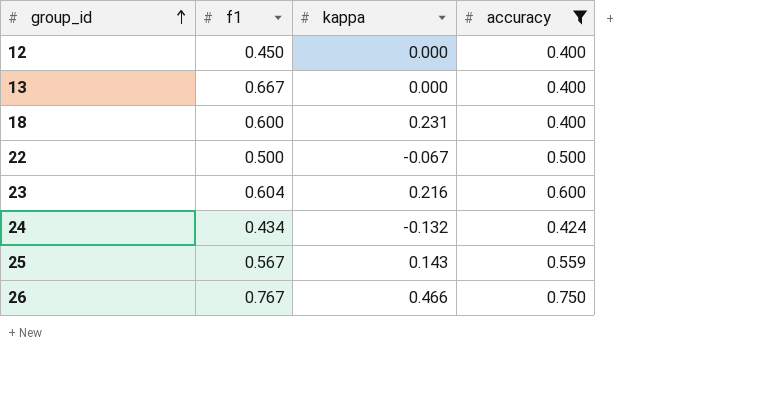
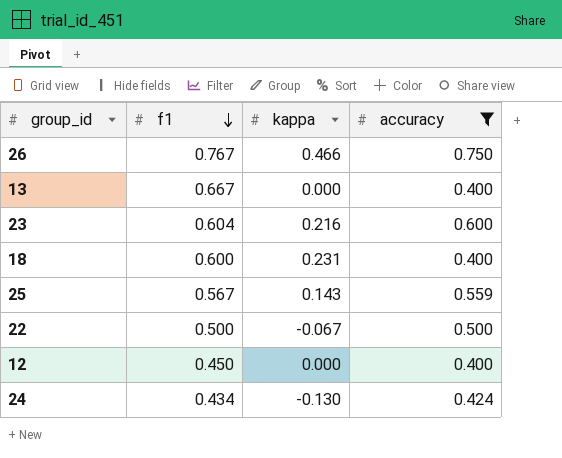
row order: group_id ascending -> f1 descending
24 | kappa: -0.132 -> -0.130

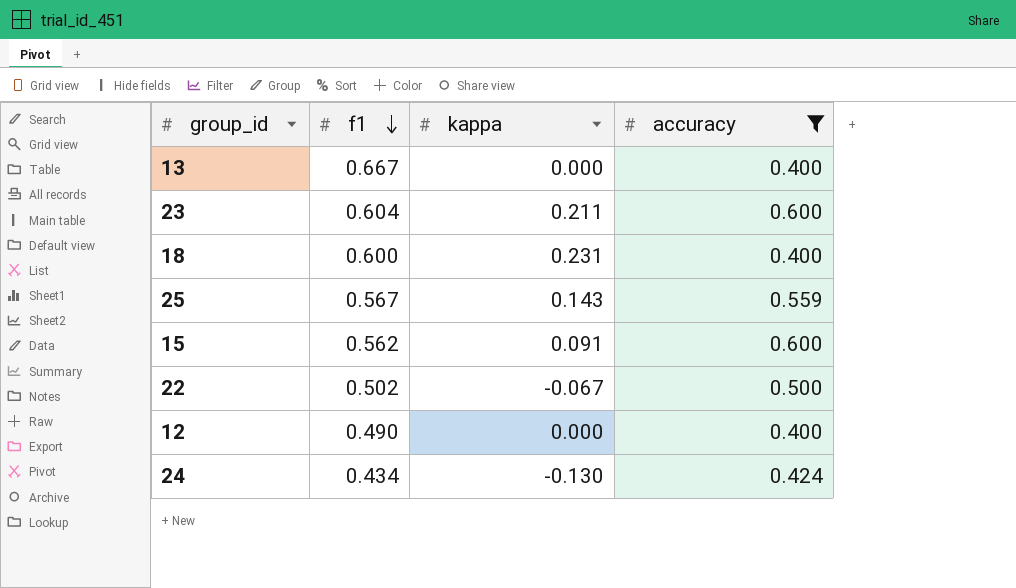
row 26: 0.767 | 0.466 | 0.750 -> none
23 | kappa: 0.216 -> 0.211
row 15: none -> 0.562 | 0.091 | 0.600
22 | f1: 0.500 -> 0.502
12 | f1: 0.450 -> 0.490

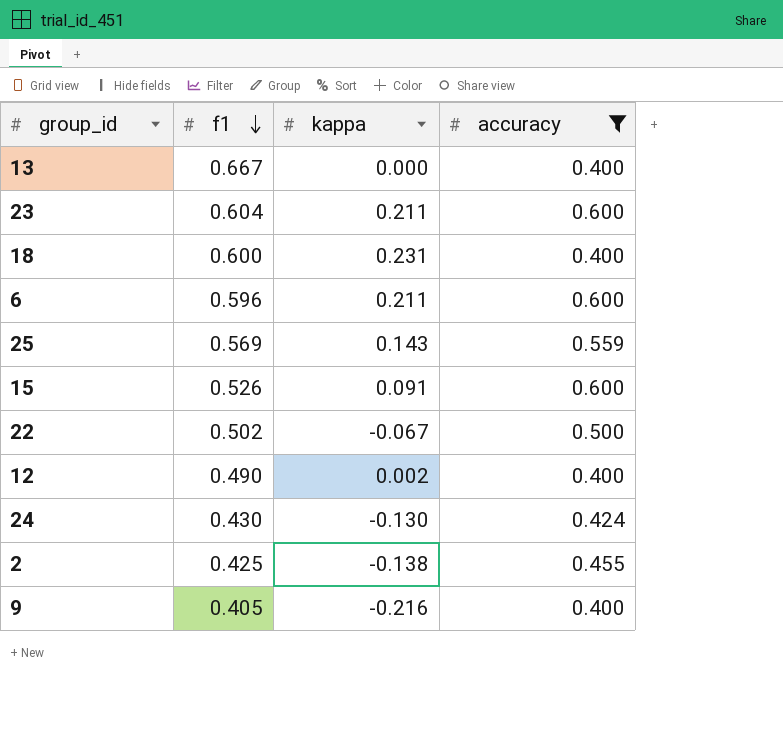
row 6: none -> 0.596 | 0.211 | 0.600
25 | f1: 0.567 -> 0.569
15 | f1: 0.562 -> 0.526
12 | kappa: 0.000 -> 0.002
24 | f1: 0.434 -> 0.430
row 2: none -> 0.425 | -0.138 | 0.455
row 9: none -> 0.405 | -0.216 | 0.400

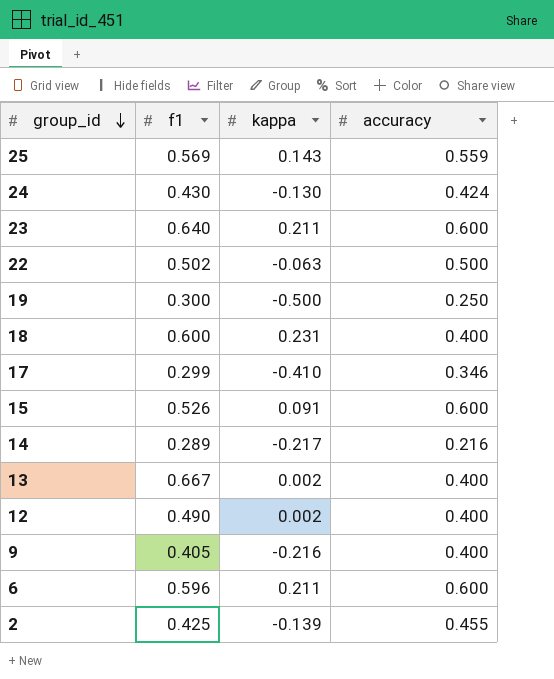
filter: accuracy >= 0.400 -> none
row order: f1 descending -> group_id descending
23 | f1: 0.604 -> 0.640
22 | kappa: -0.067 -> -0.063
13 | kappa: 0.000 -> 0.002
2 | kappa: -0.138 -> -0.139

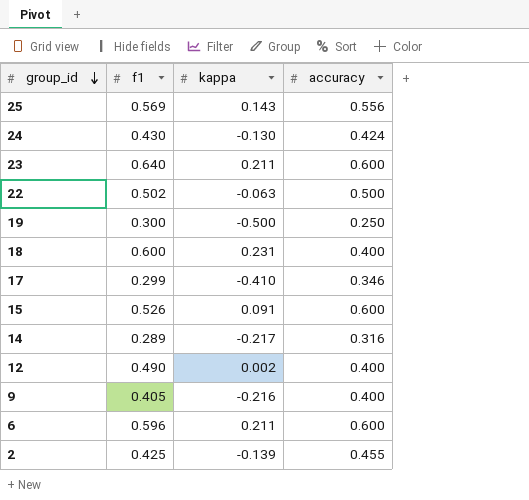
row 13: 0.667 | 0.002 | 0.400 -> none
25 | accuracy: 0.559 -> 0.556
14 | accuracy: 0.216 -> 0.316

